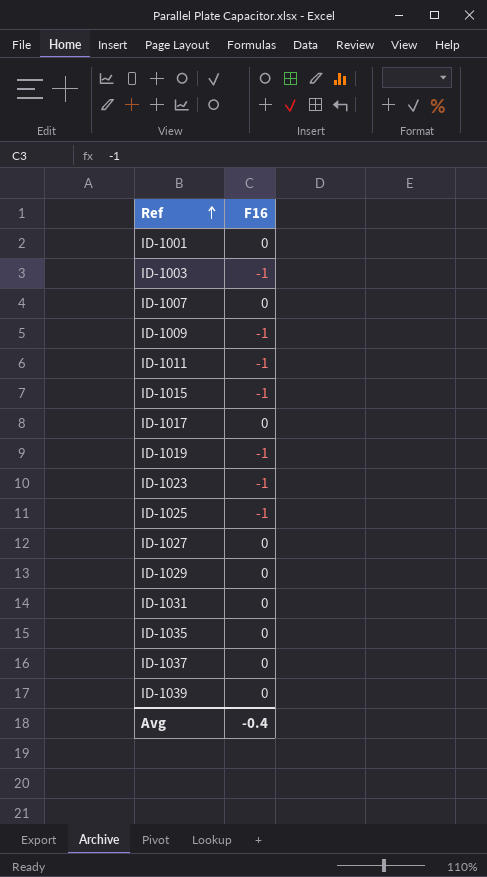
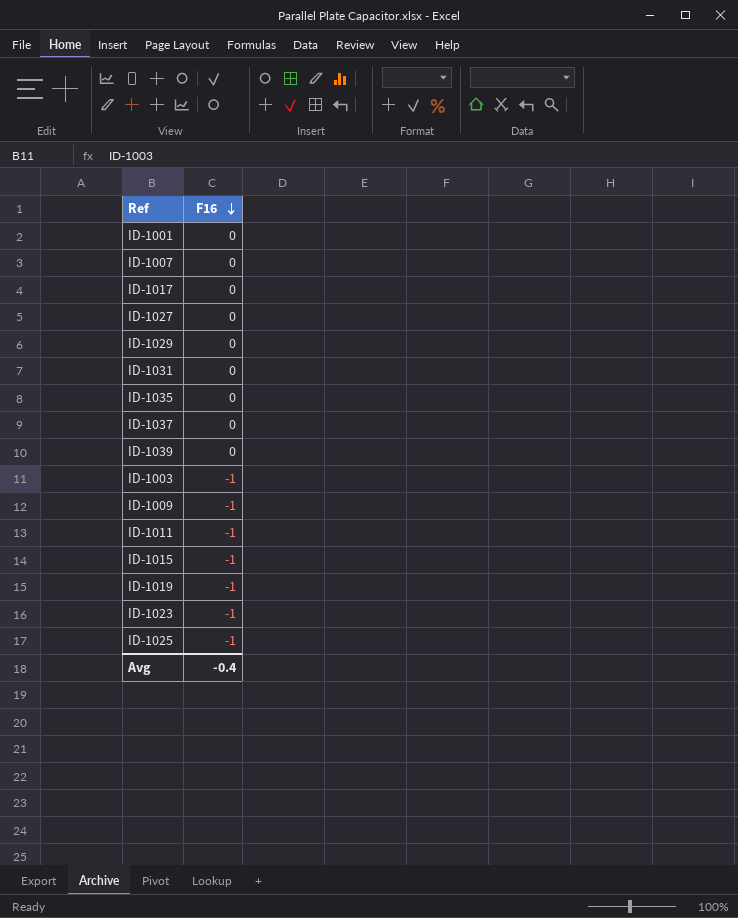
row order: Ref ascending -> F16 descending

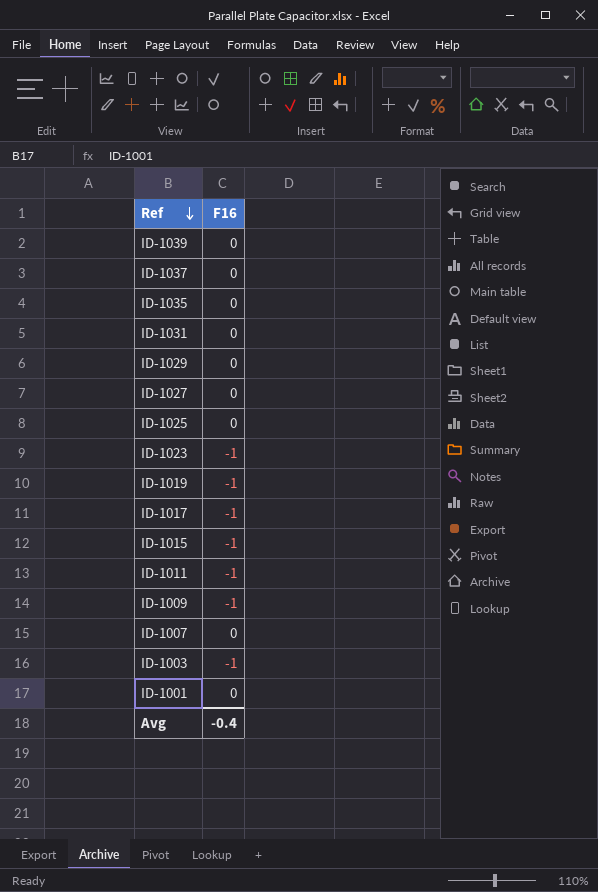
row order: F16 descending -> Ref descending
ID-1025 | F16: -1 -> 0
ID-1017 | F16: 0 -> -1

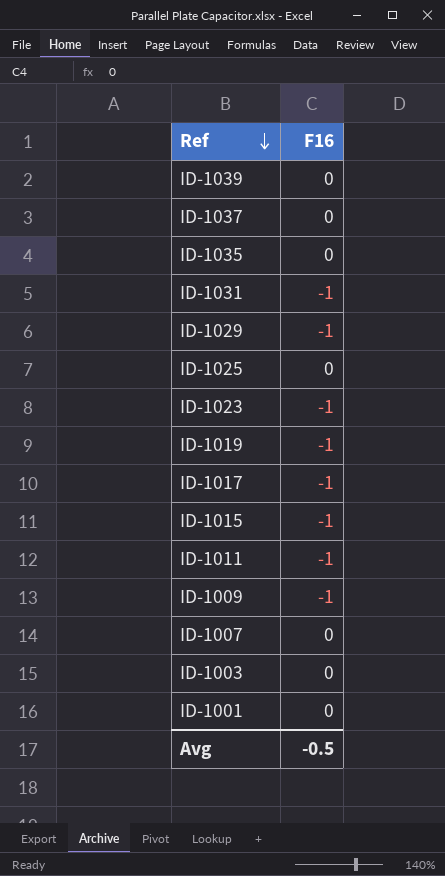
row ID-1027: 0 -> none
ID-1031 | F16: 0 -> -1
ID-1029 | F16: 0 -> -1
ID-1003 | F16: -1 -> 0
Avg | F16: -0.4 -> -0.5

